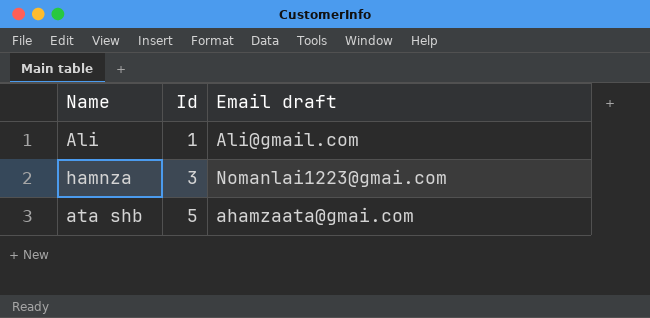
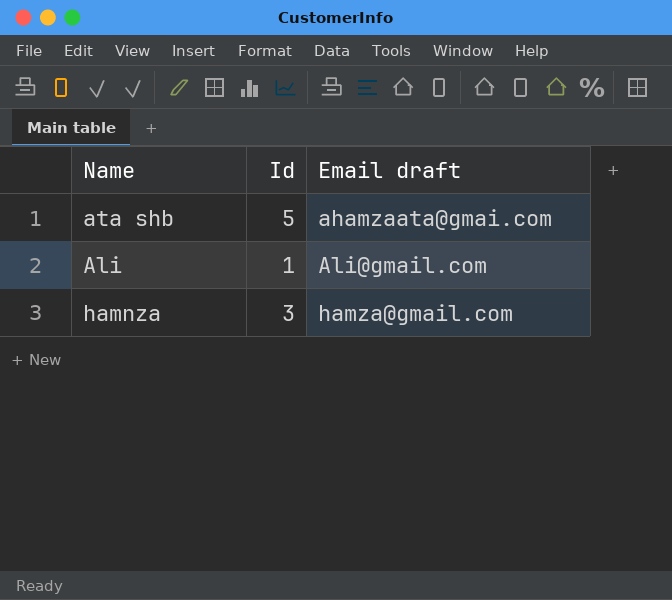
row order: Id ascending -> Email draft ascending
hamnza | Email draft: Nomanlai1223@gmai.com -> hamza@gmail.com

